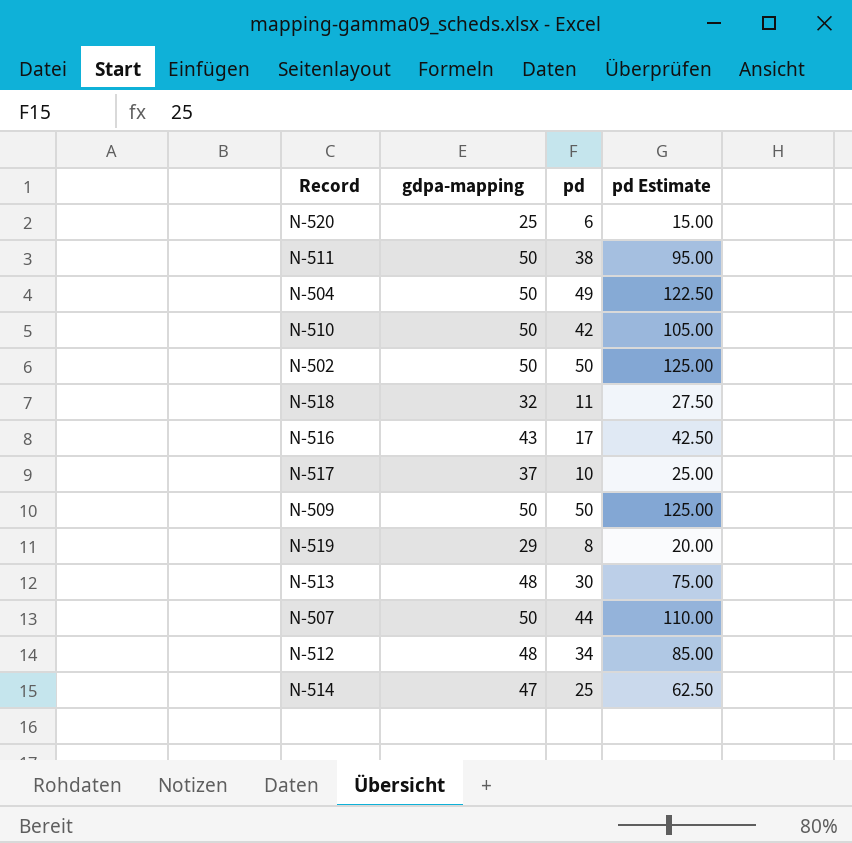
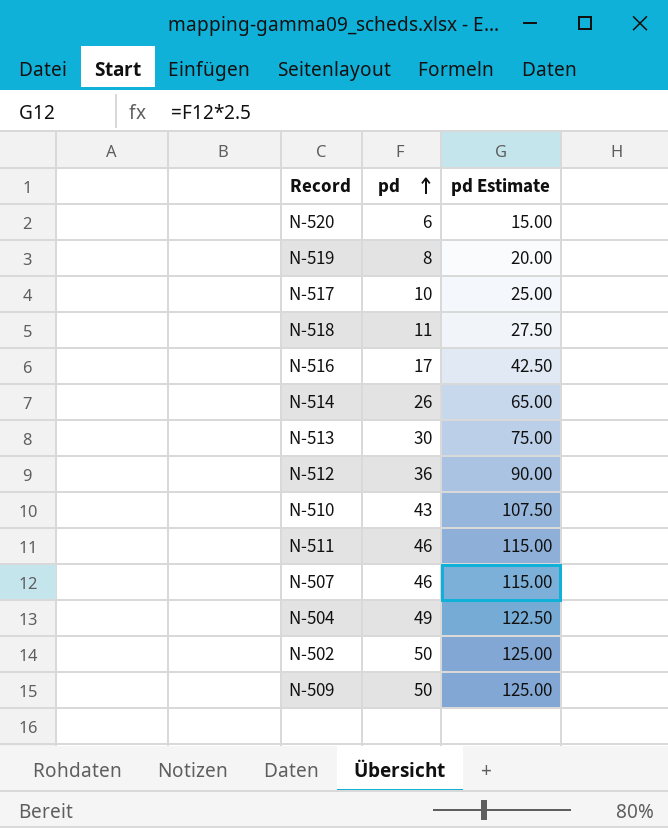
row order: none -> pd ascending
column gdpa-mapping | position: 2 -> none
N-514 | pd: 25 -> 26
N-514 | pd Estimate: 62.50 -> 65.00
N-512 | pd: 34 -> 36
N-512 | pd Estimate: 85.00 -> 90.00
N-510 | pd: 42 -> 43
N-510 | pd Estimate: 105.00 -> 107.50
N-511 | pd: 38 -> 46
N-511 | pd Estimate: 95.00 -> 115.00
N-507 | pd: 44 -> 46
N-507 | pd Estimate: 110.00 -> 115.00

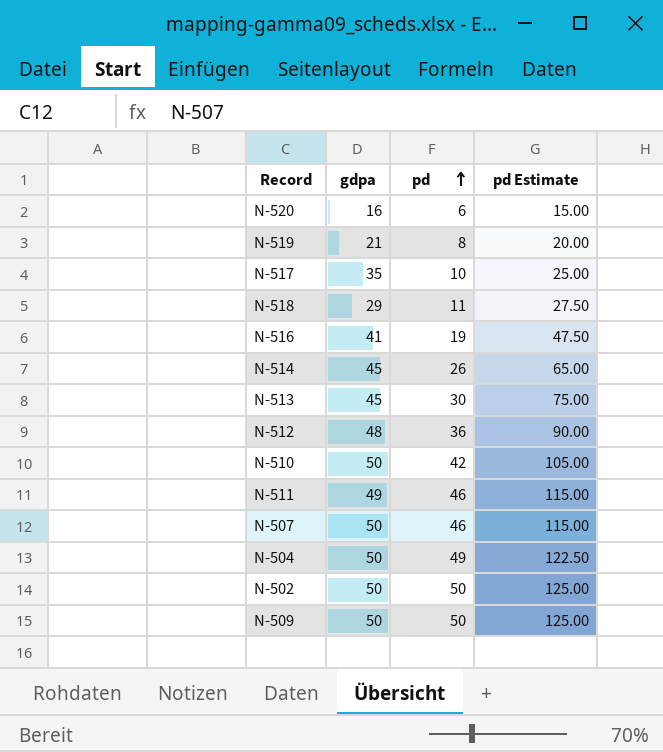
column gdpa | position: none -> 2
N-516 | pd: 17 -> 19
N-516 | pd Estimate: 42.50 -> 47.50
N-510 | pd: 43 -> 42
N-510 | pd Estimate: 107.50 -> 105.00

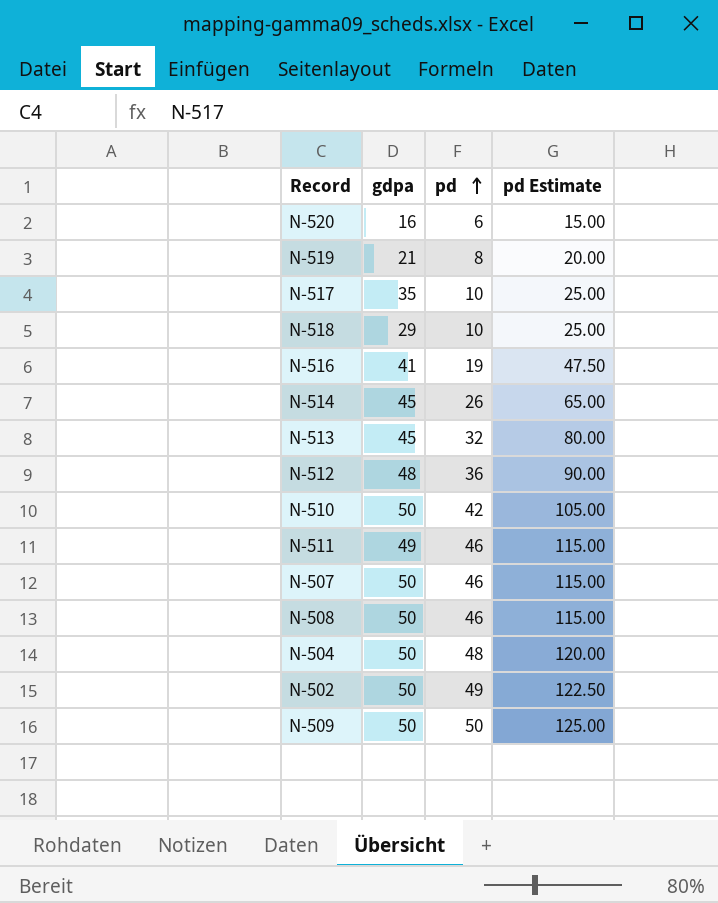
N-518 | pd: 11 -> 10
N-518 | pd Estimate: 27.50 -> 25.00
N-513 | pd: 30 -> 32
N-513 | pd Estimate: 75.00 -> 80.00
row N-508: none -> 50 | 46 | 115.00
N-504 | pd: 49 -> 48
N-504 | pd Estimate: 122.50 -> 120.00
N-502 | pd: 50 -> 49
N-502 | pd Estimate: 125.00 -> 122.50

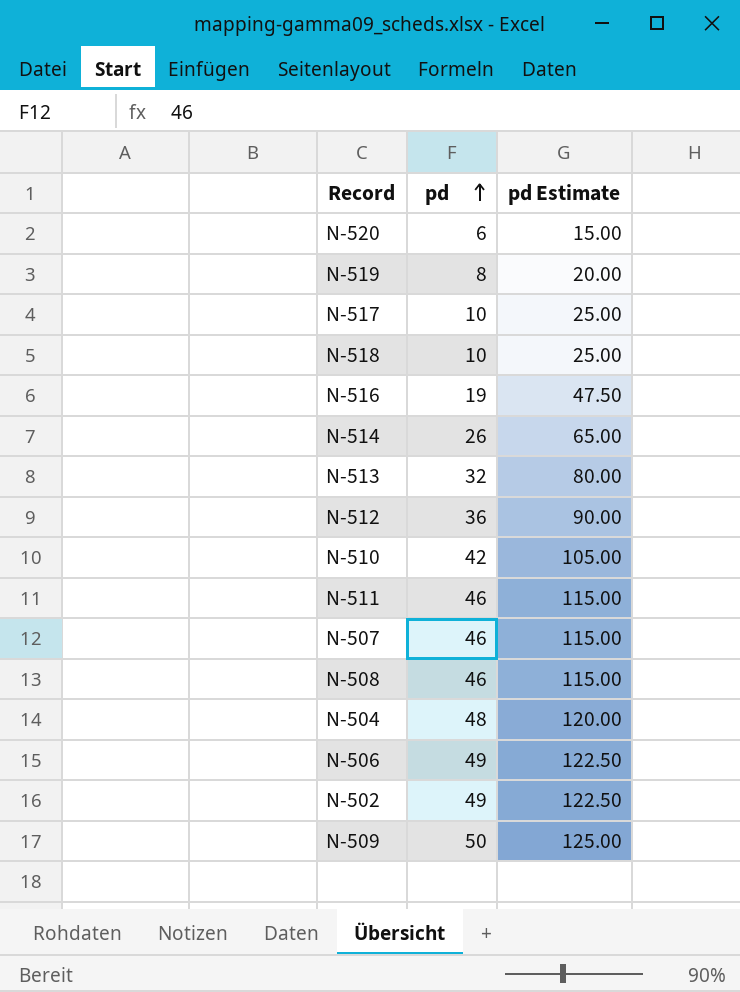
column gdpa | position: 2 -> none
row N-506: none -> 49 | 122.50

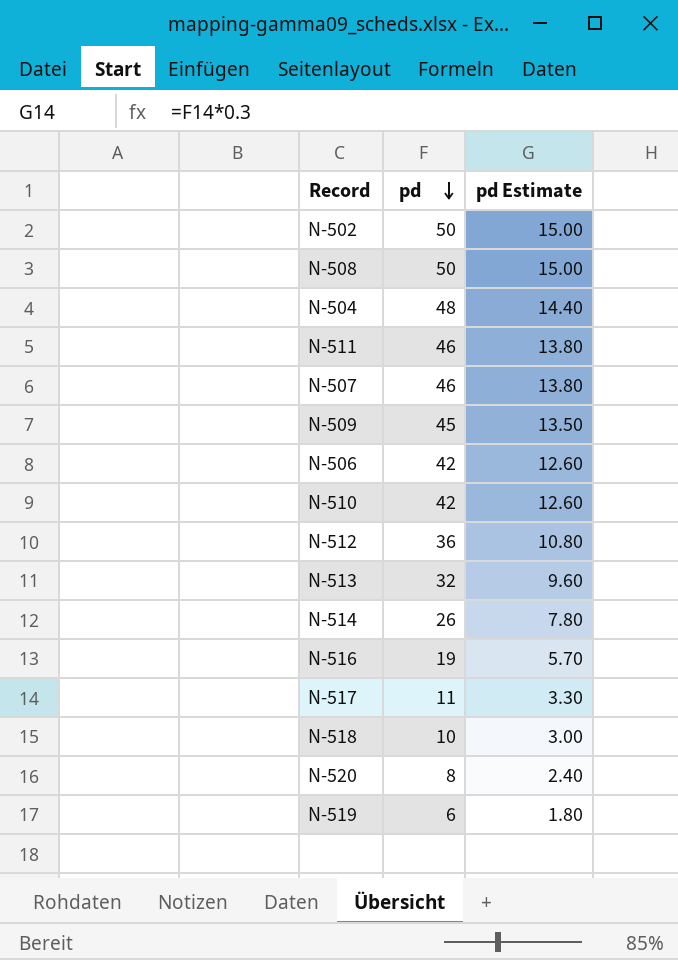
row order: pd ascending -> pd descending
column pd Estimate | formula: [pd] * 2.5 -> [pd] * 0.3
N-502 | pd: 49 -> 50
N-508 | pd: 46 -> 50
N-509 | pd: 50 -> 45
N-506 | pd: 49 -> 42
N-517 | pd: 10 -> 11
N-520 | pd: 6 -> 8
N-519 | pd: 8 -> 6

